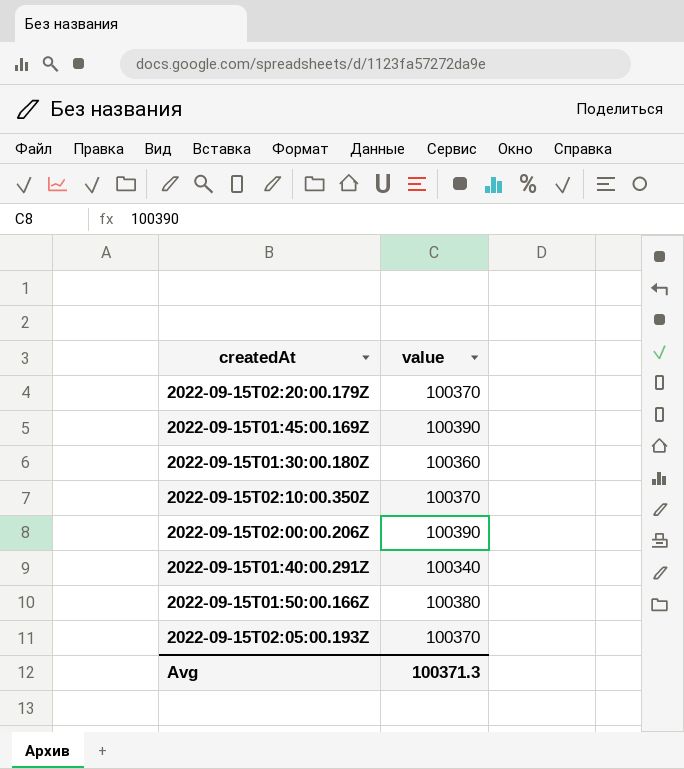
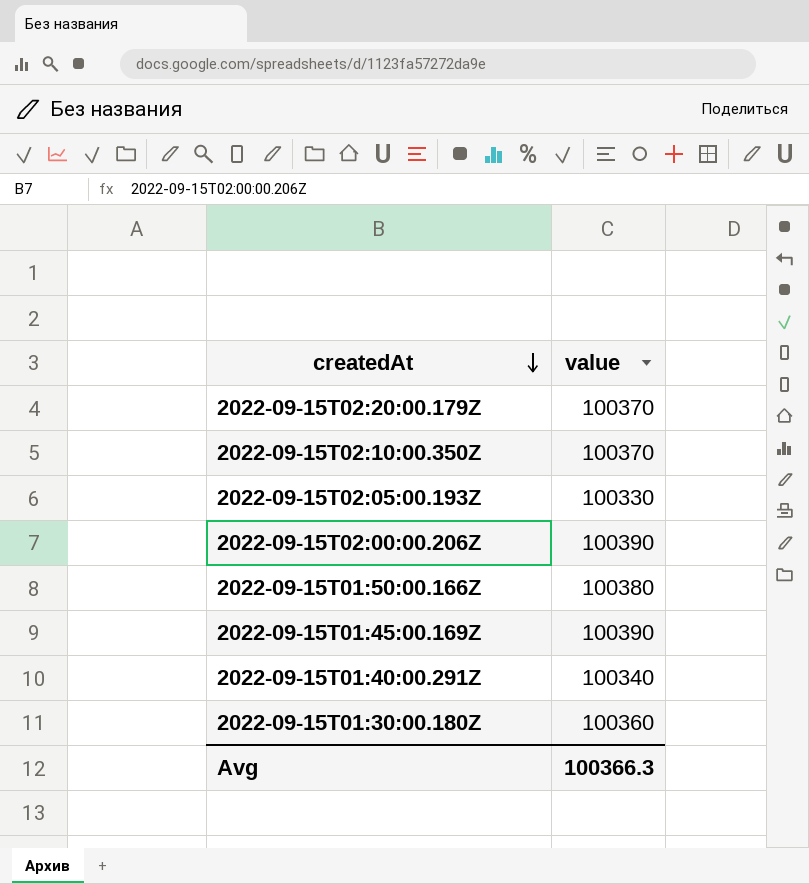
row order: none -> createdAt descending
2022-09-15T02:05:00.193Z | value: 100370 -> 100330
Avg | value: 100371.3 -> 100366.3

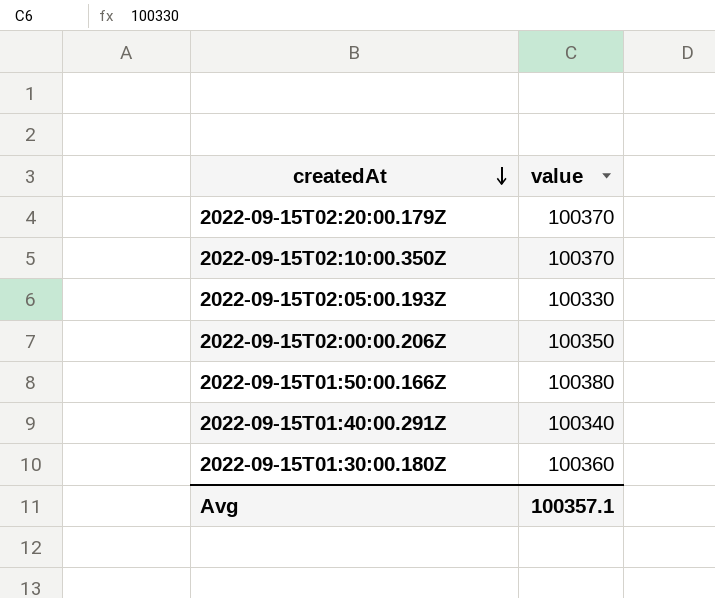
row 2022-09-15T01:45:00.169Z: 100390 -> none
2022-09-15T02:00:00.206Z | value: 100390 -> 100350
Avg | value: 100366.3 -> 100357.1

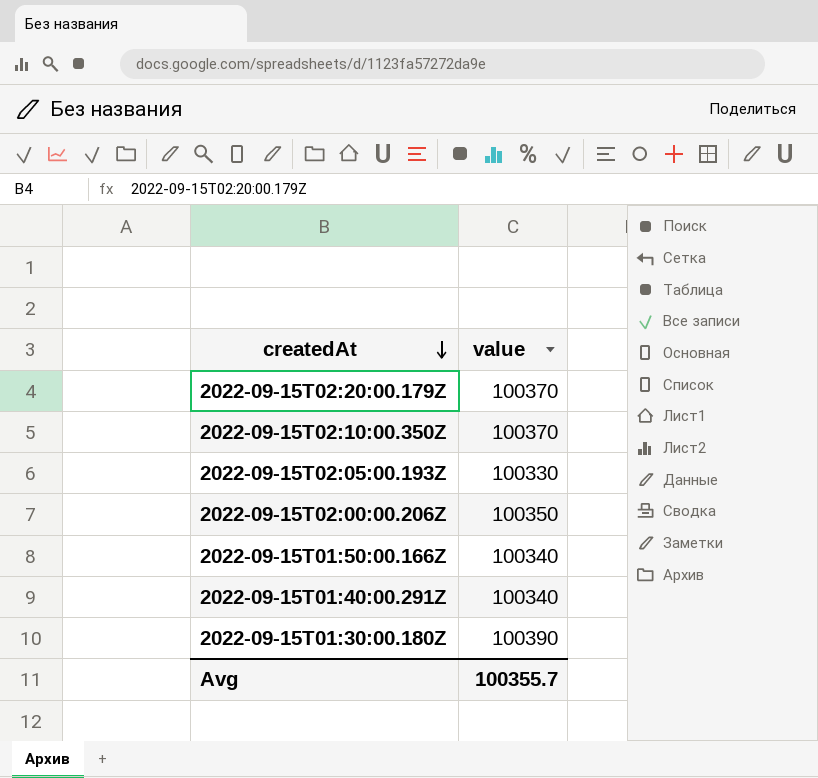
2022-09-15T01:50:00.166Z | value: 100380 -> 100340
2022-09-15T01:30:00.180Z | value: 100360 -> 100390
Avg | value: 100357.1 -> 100355.7

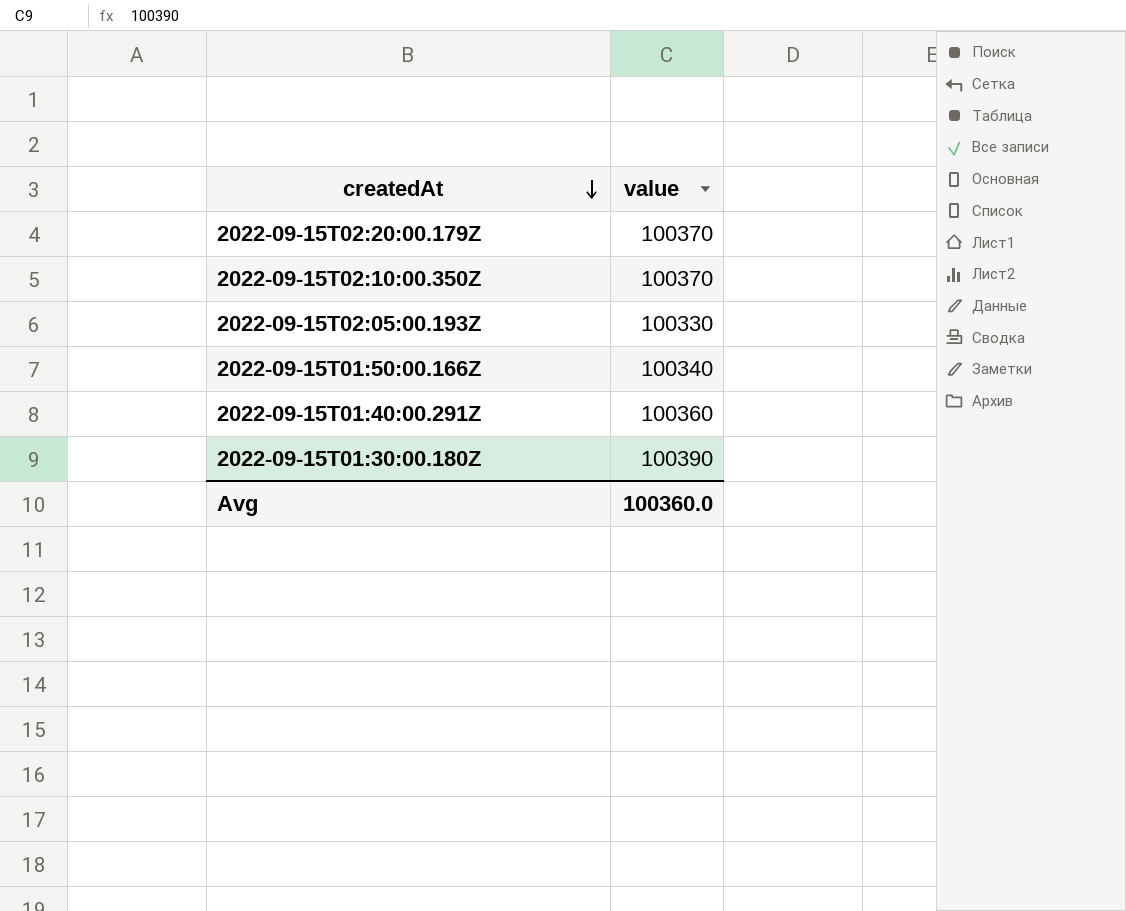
row 2022-09-15T02:00:00.206Z: 100350 -> none
2022-09-15T01:40:00.291Z | value: 100340 -> 100360
Avg | value: 100355.7 -> 100360.0

